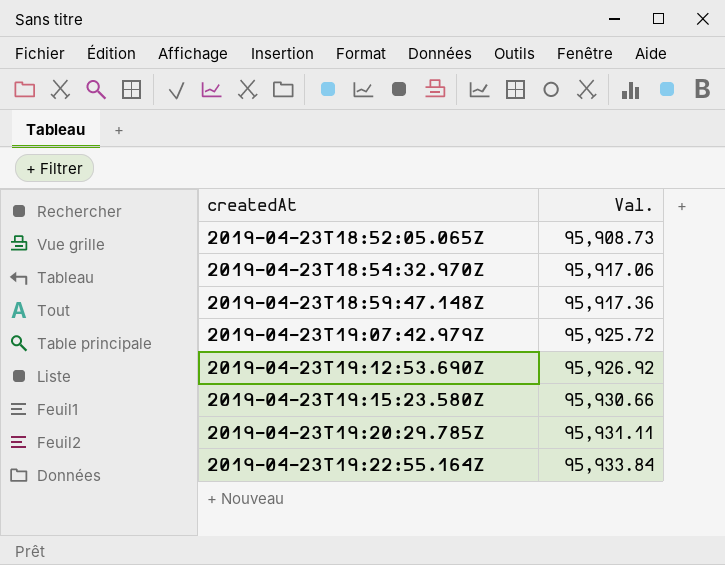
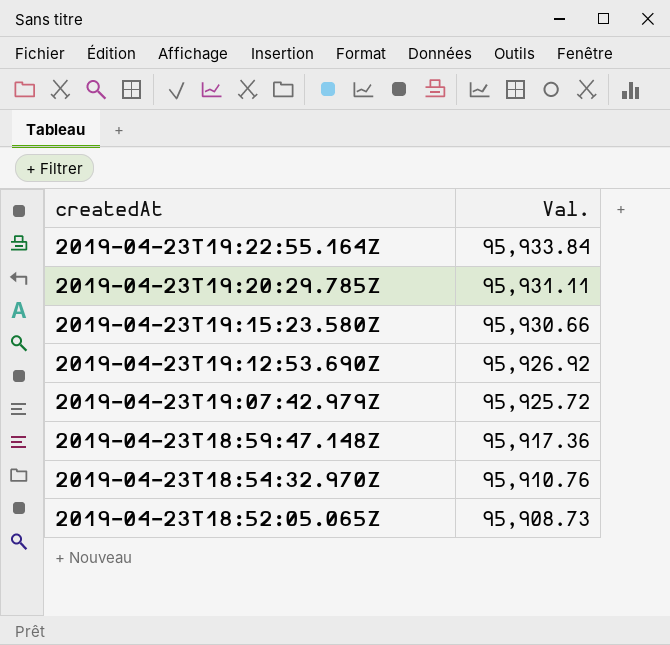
row order: createdAt ascending -> createdAt descending
2019-04-23T18:54:32.970Z | Val.: 95,917.06 -> 95,910.76

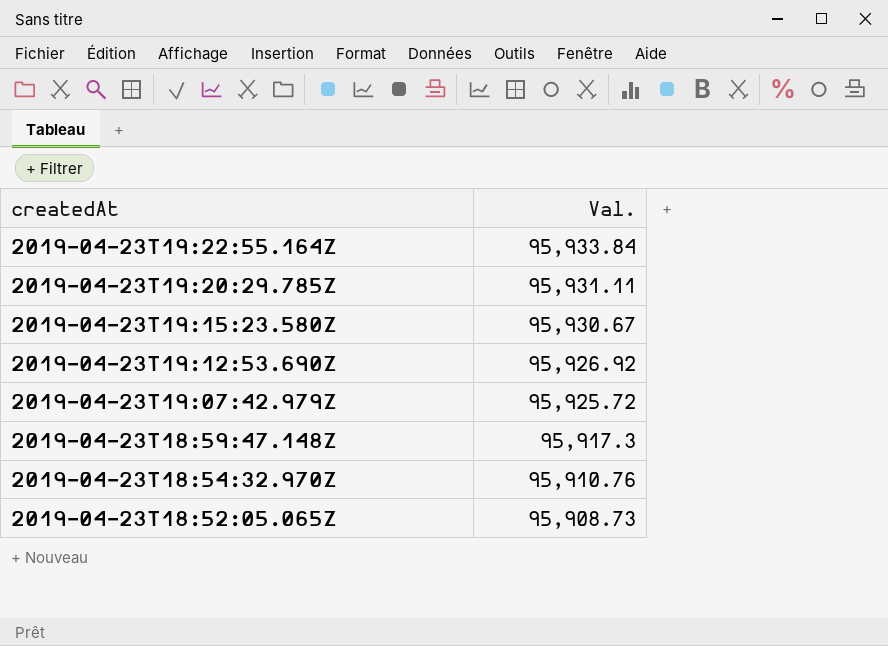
2019-04-23T19:15:23.580Z | Val.: 95,930.66 -> 95,930.67
2019-04-23T18:59:47.148Z | Val.: 95,917.36 -> 95,917.3

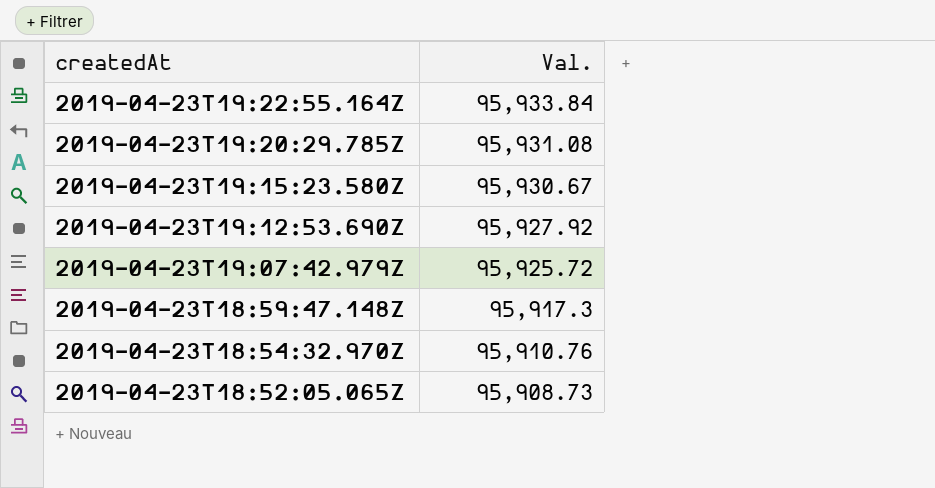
2019-04-23T19:20:29.785Z | Val.: 95,931.11 -> 95,931.08
2019-04-23T19:12:53.690Z | Val.: 95,926.92 -> 95,927.92

